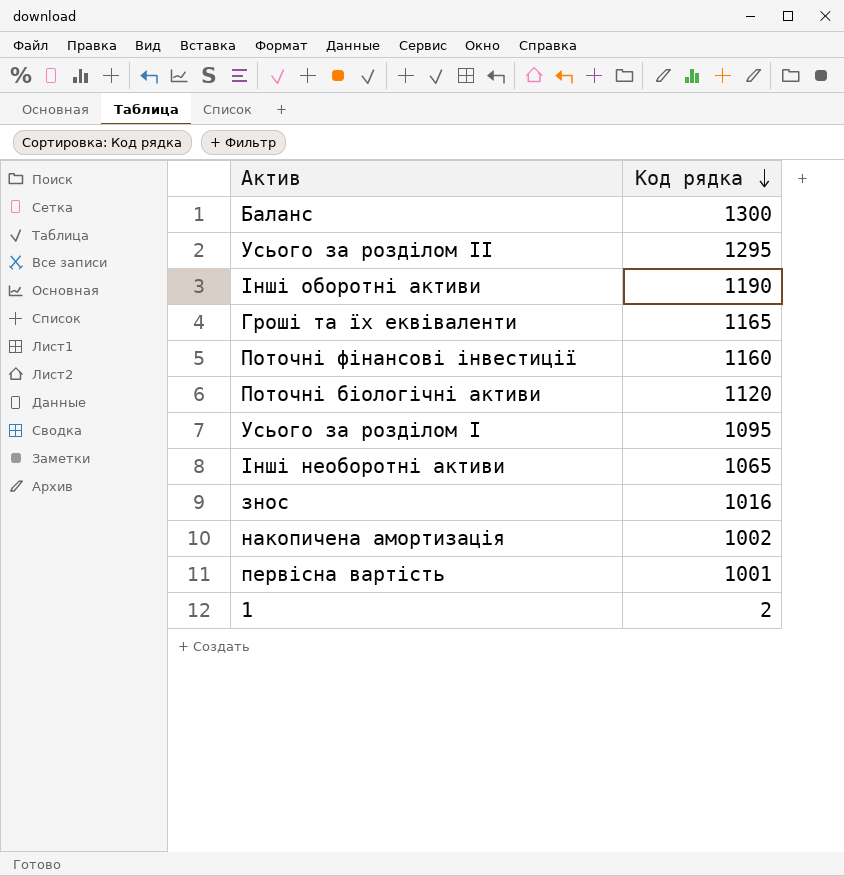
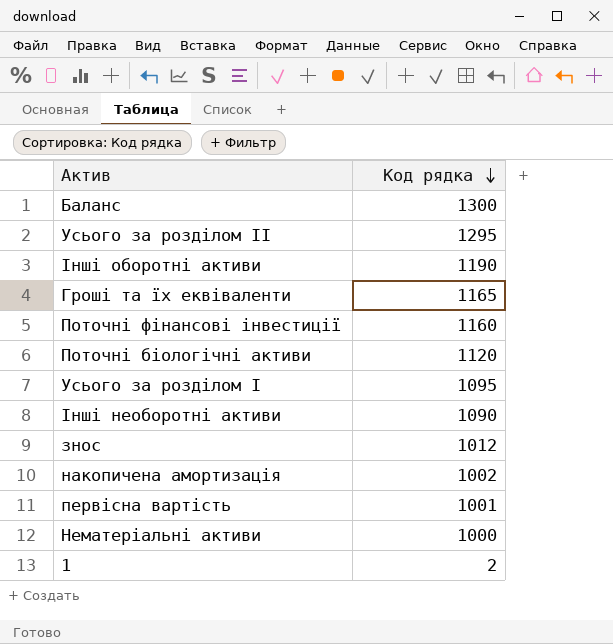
Інші необоротні активи | Код рядка: 1065 -> 1090
знос | Код рядка: 1016 -> 1012
row Нематеріальні активи: none -> 1000

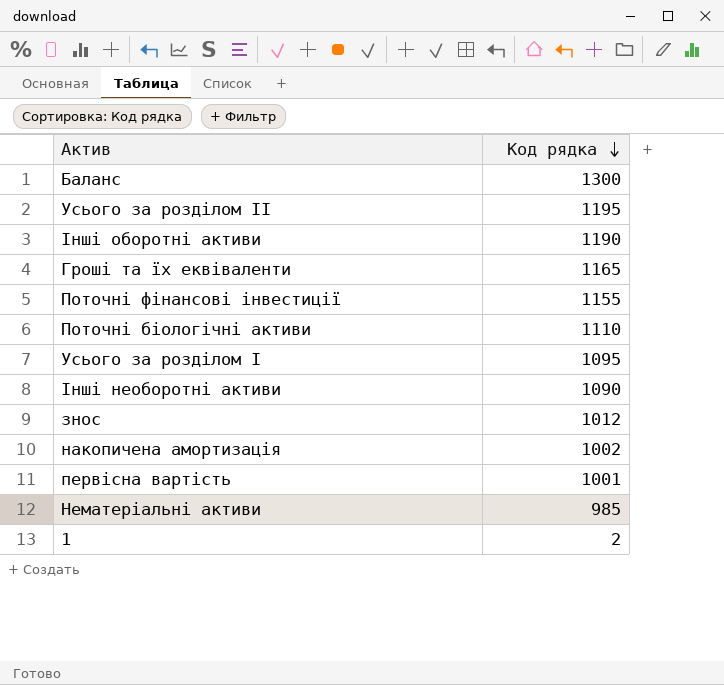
Усього за розділом II | Код рядка: 1295 -> 1195
Поточні фінансові інвестиції | Код рядка: 1160 -> 1155
Поточні біологічні активи | Код рядка: 1120 -> 1110
Нематеріальні активи | Код рядка: 1000 -> 985

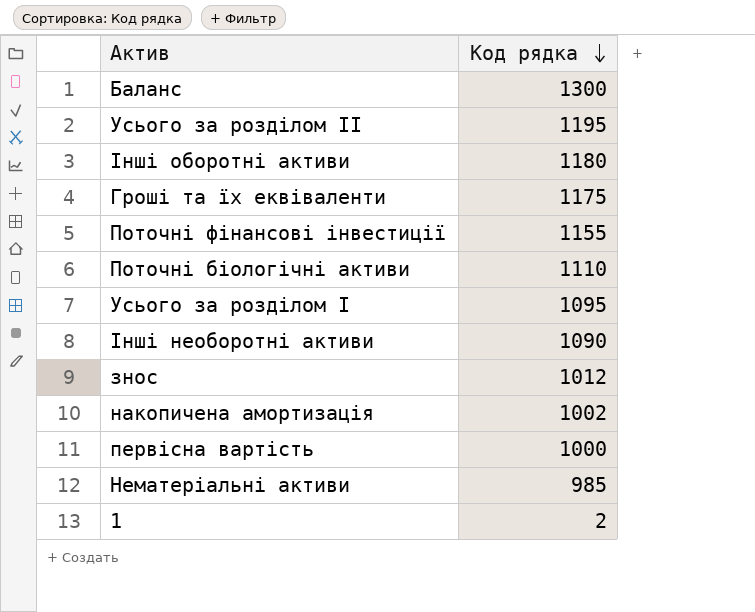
Інші оборотні активи | Код рядка: 1190 -> 1180
Гроші та їх еквіваленти | Код рядка: 1165 -> 1175
первісна вартість | Код рядка: 1001 -> 1000

